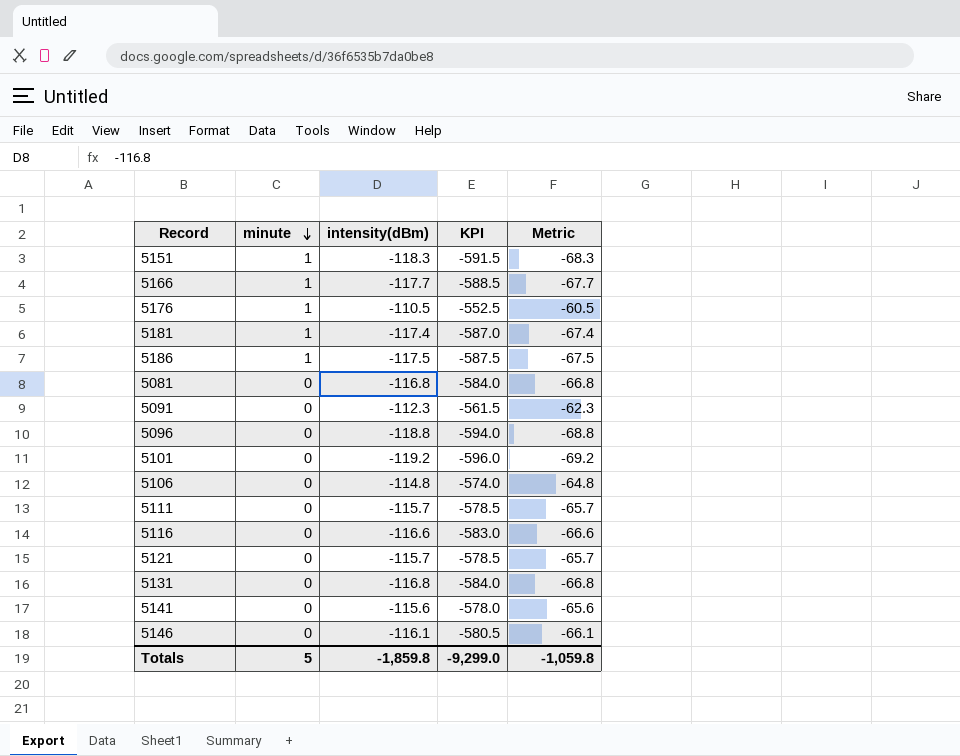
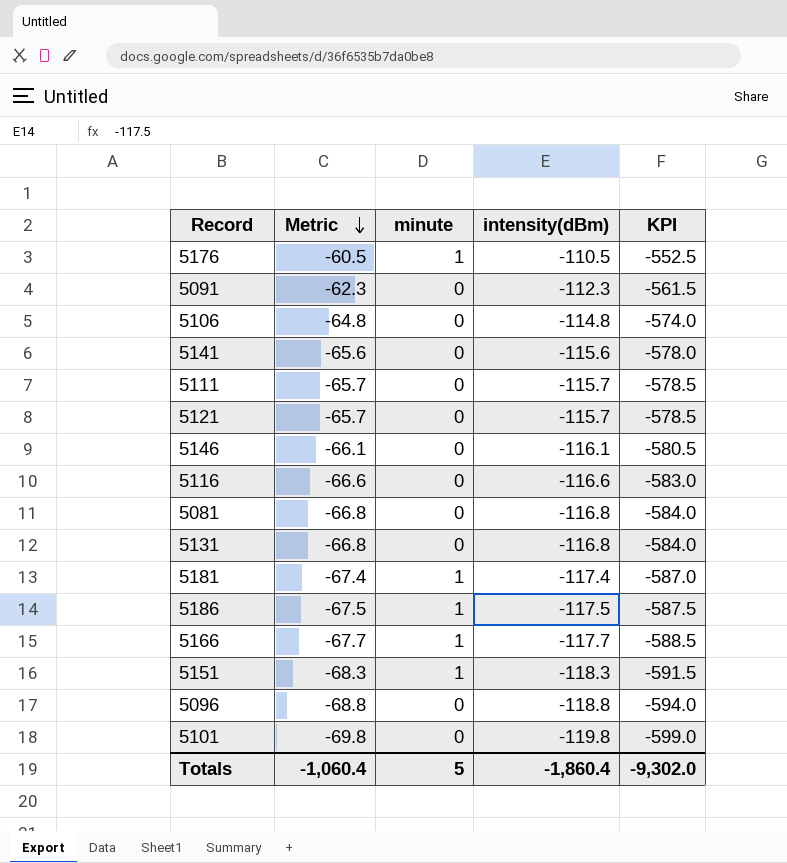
row order: minute descending -> Metric descending
column Metric | position: 5 -> 2
5101 | Metric: -69.2 -> -69.8
5101 | intensity(dBm): -119.2 -> -119.8
5101 | KPI: -596.0 -> -599.0
Totals | Metric: -1,059.8 -> -1,060.4
Totals | intensity(dBm): -1,859.8 -> -1,860.4
Totals | KPI: -9,299.0 -> -9,302.0

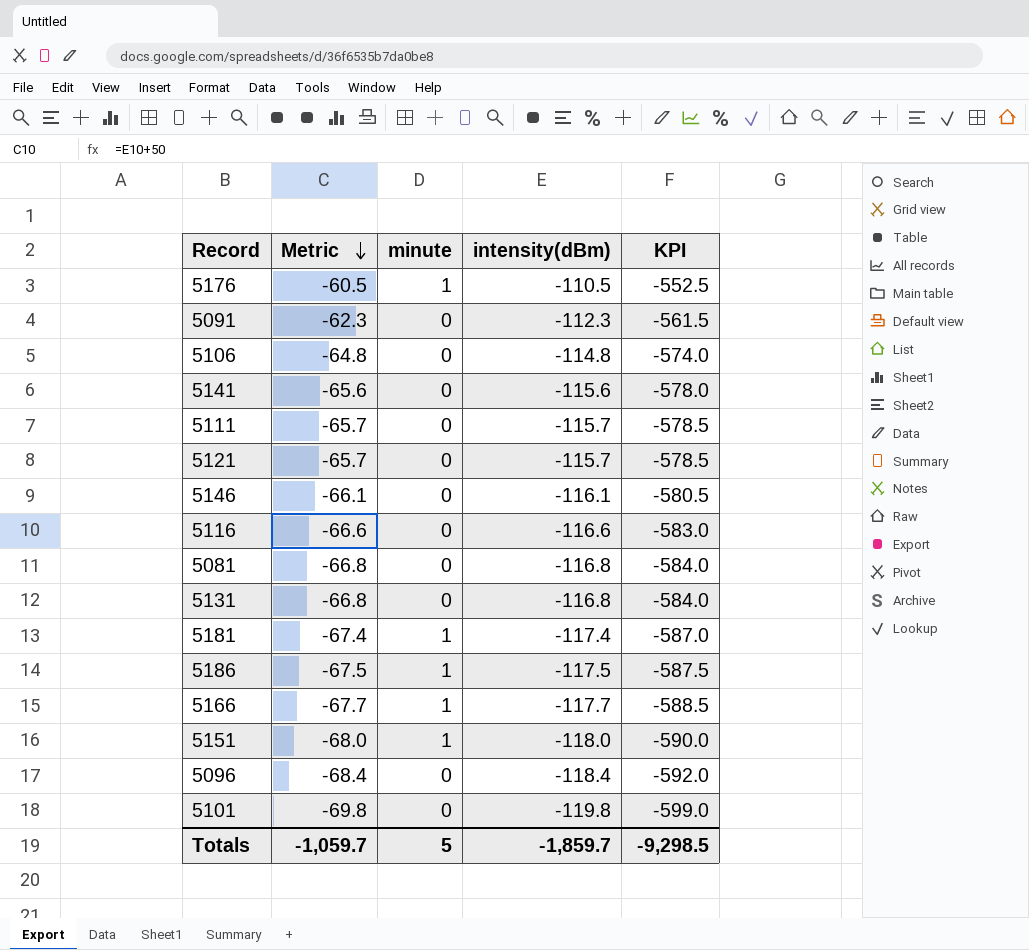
5151 | Metric: -68.3 -> -68.0
5151 | intensity(dBm): -118.3 -> -118.0
5151 | KPI: -591.5 -> -590.0
5096 | Metric: -68.8 -> -68.4
5096 | intensity(dBm): -118.8 -> -118.4
5096 | KPI: -594.0 -> -592.0
Totals | Metric: -1,060.4 -> -1,059.7
Totals | intensity(dBm): -1,860.4 -> -1,859.7
Totals | KPI: -9,302.0 -> -9,298.5

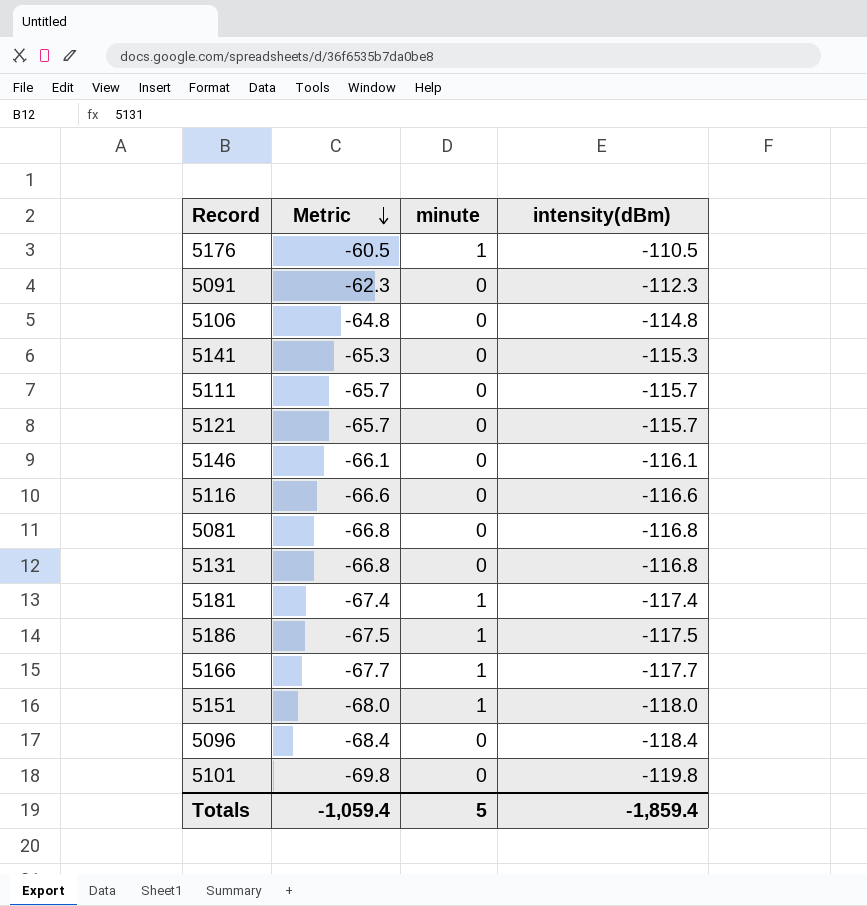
column KPI | formula: [intensity(dBm)] * 5 -> none
5141 | Metric: -65.6 -> -65.3
5141 | intensity(dBm): -115.6 -> -115.3
Totals | Metric: -1,059.7 -> -1,059.4
Totals | intensity(dBm): -1,859.7 -> -1,859.4

